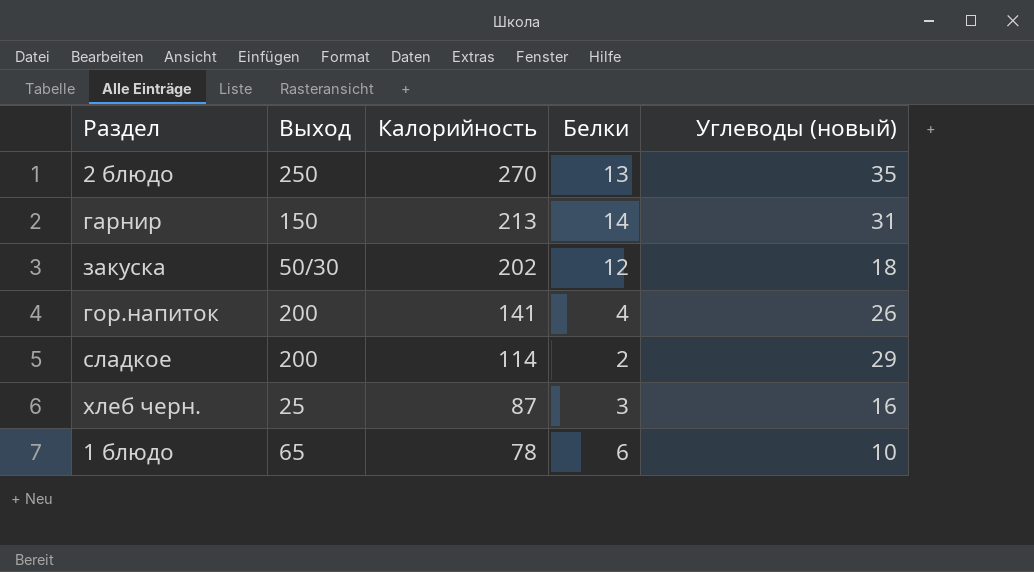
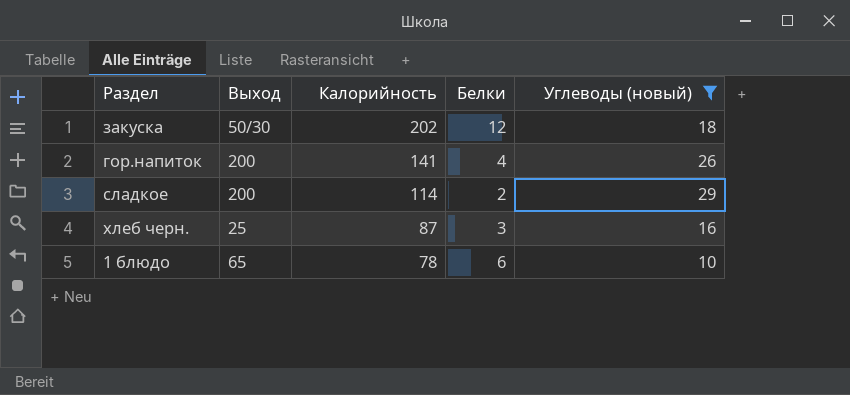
filter: none -> Углеводы (новый) <= 29

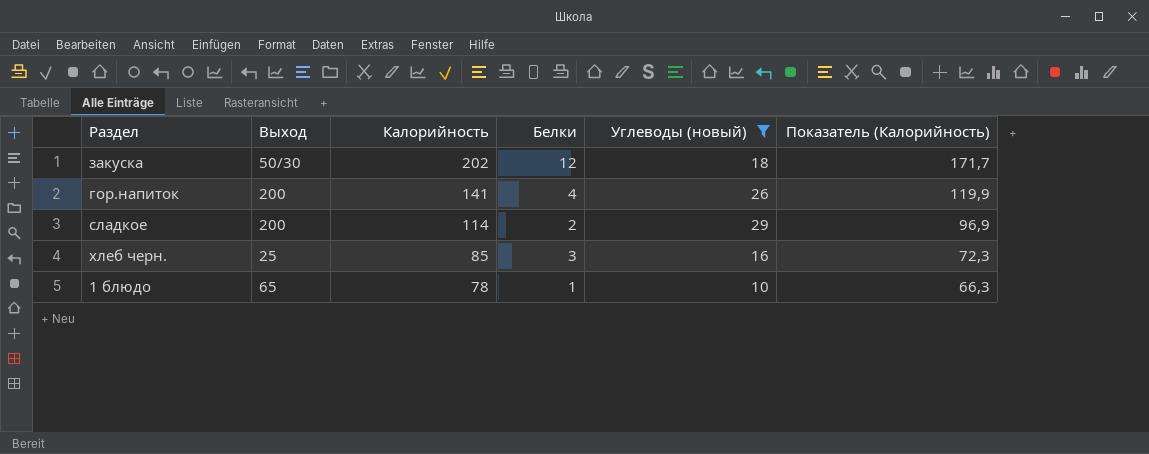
column Показатель (Калорийность) | formula: none -> [Калорийность] * 0,85
хлеб черн. | Калорийность: 87 -> 85
1 блюдо | Белки: 6 -> 1

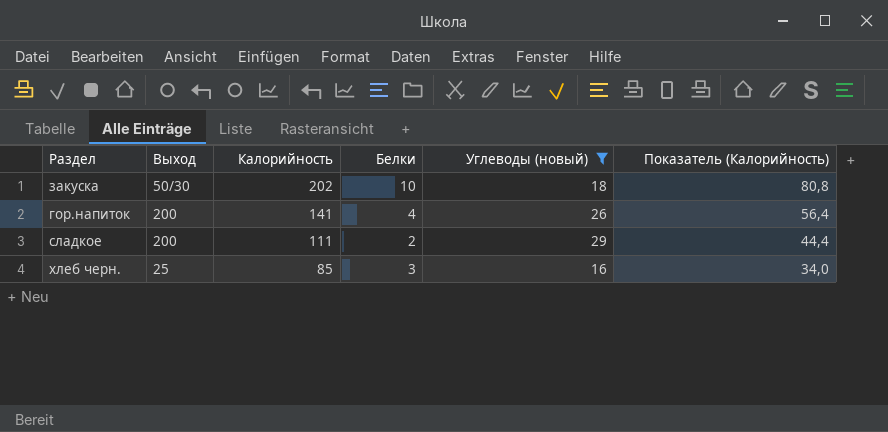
column Показатель (Калорийность) | formula: [Калорийность] * 0,85 -> [Калорийность] * 0,4
row 1 блюдо: 65 | 78 | 1 | 10 | 66,3 -> none
закуска | Белки: 12 -> 10
сладкое | Калорийность: 114 -> 111

